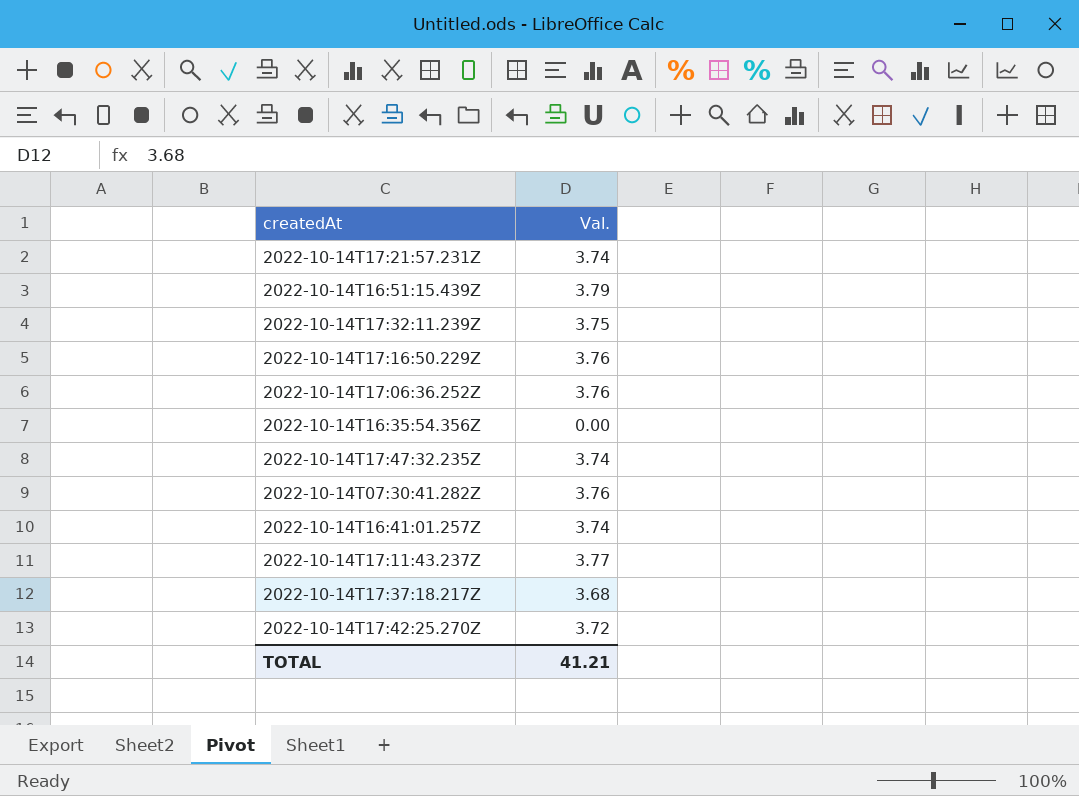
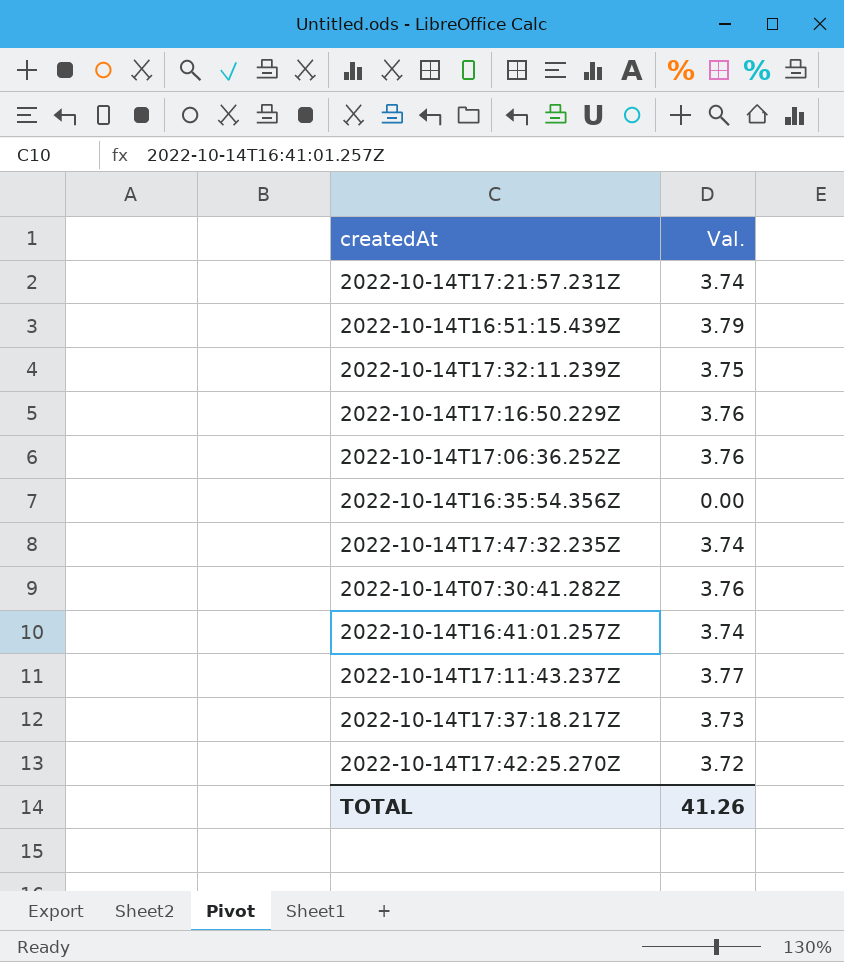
2022-10-14T17:37:18.217Z | Val.: 3.68 -> 3.73
TOTAL | Val.: 41.21 -> 41.26

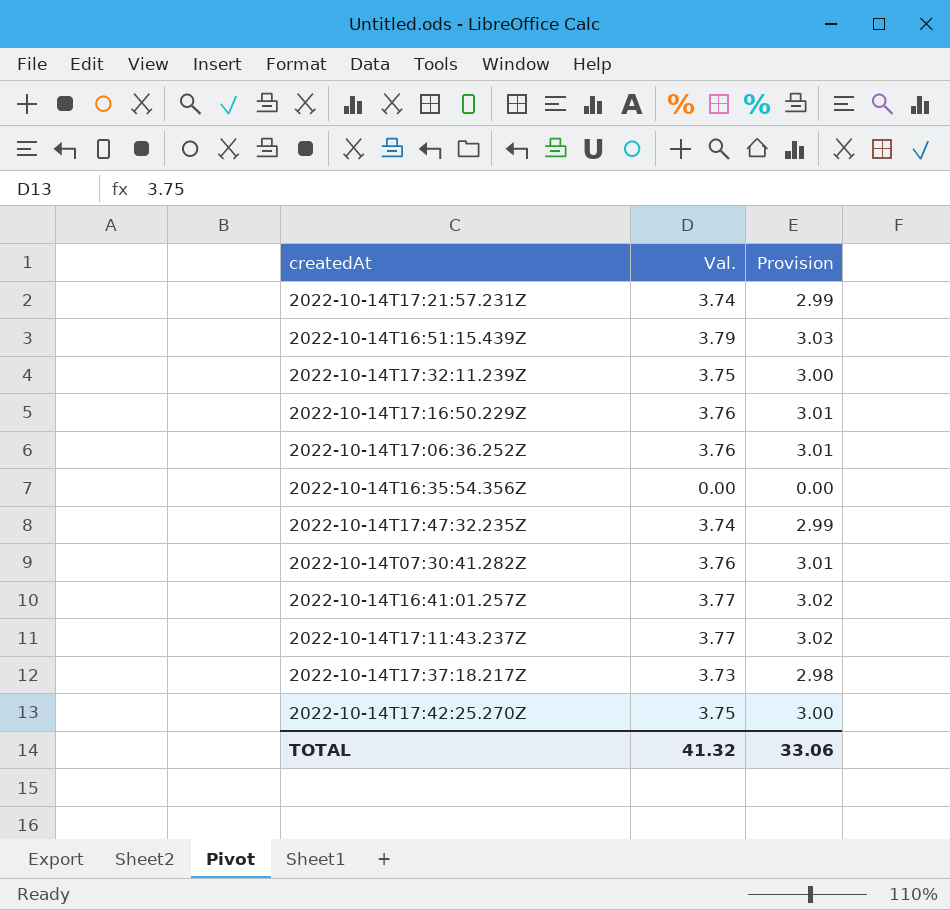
column Provision | formula: none -> [Val.] * 0.8
2022-10-14T16:41:01.257Z | Val.: 3.74 -> 3.77
2022-10-14T17:42:25.270Z | Val.: 3.72 -> 3.75
TOTAL | Val.: 41.26 -> 41.32

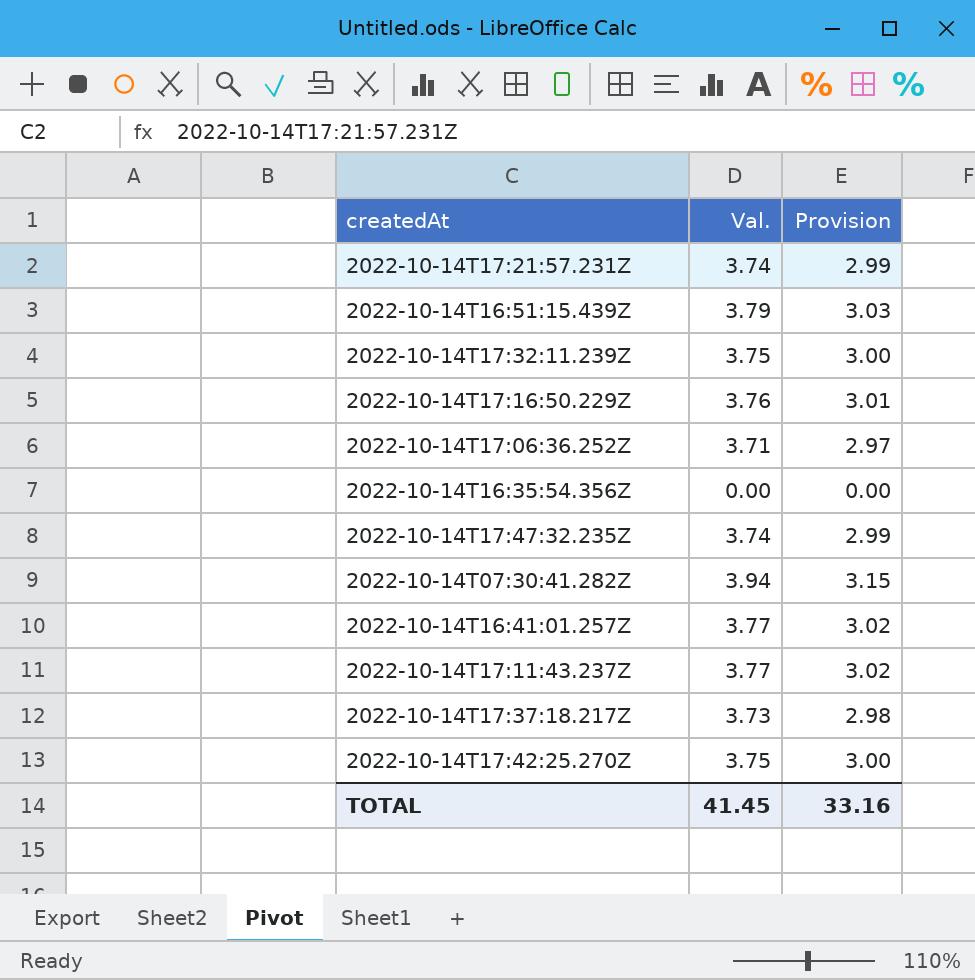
2022-10-14T17:06:36.252Z | Val.: 3.76 -> 3.71
2022-10-14T17:06:36.252Z | Provision: 3.01 -> 2.97
2022-10-14T07:30:41.282Z | Val.: 3.76 -> 3.94
2022-10-14T07:30:41.282Z | Provision: 3.01 -> 3.15
TOTAL | Val.: 41.32 -> 41.45
TOTAL | Provision: 33.06 -> 33.16

